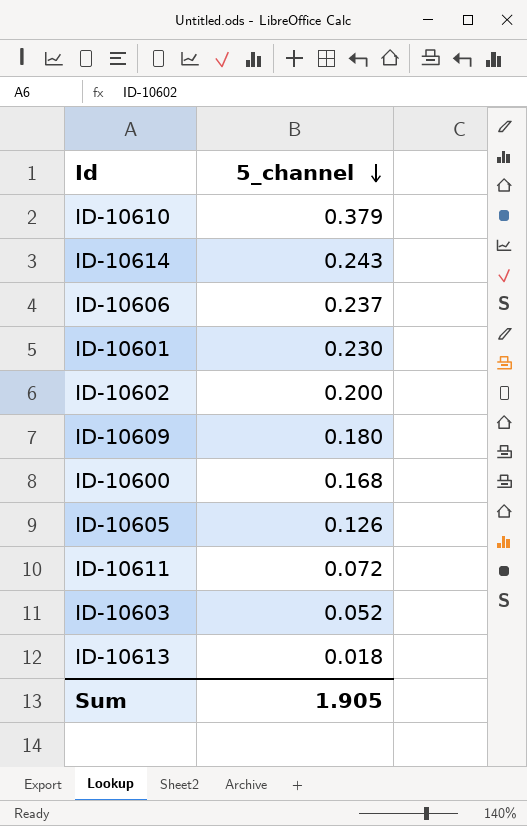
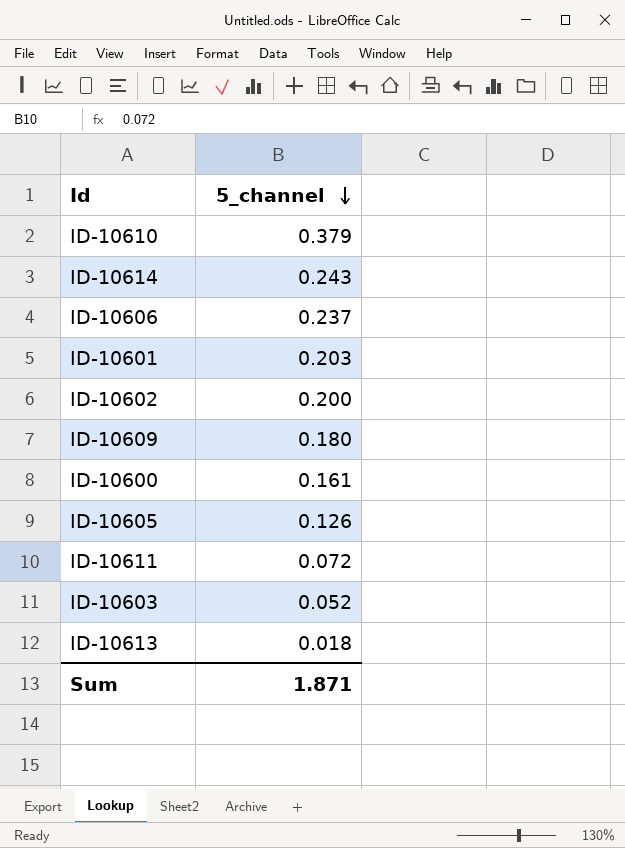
ID-10601 | 5_channel: 0.230 -> 0.203
ID-10600 | 5_channel: 0.168 -> 0.161
Sum | 5_channel: 1.905 -> 1.871

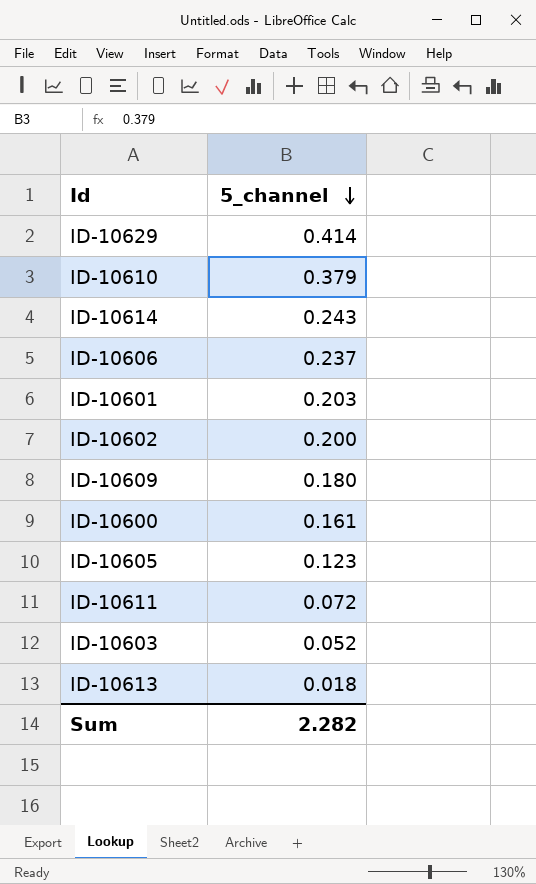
row ID-10629: none -> 0.414
ID-10605 | 5_channel: 0.126 -> 0.123
Sum | 5_channel: 1.871 -> 2.282

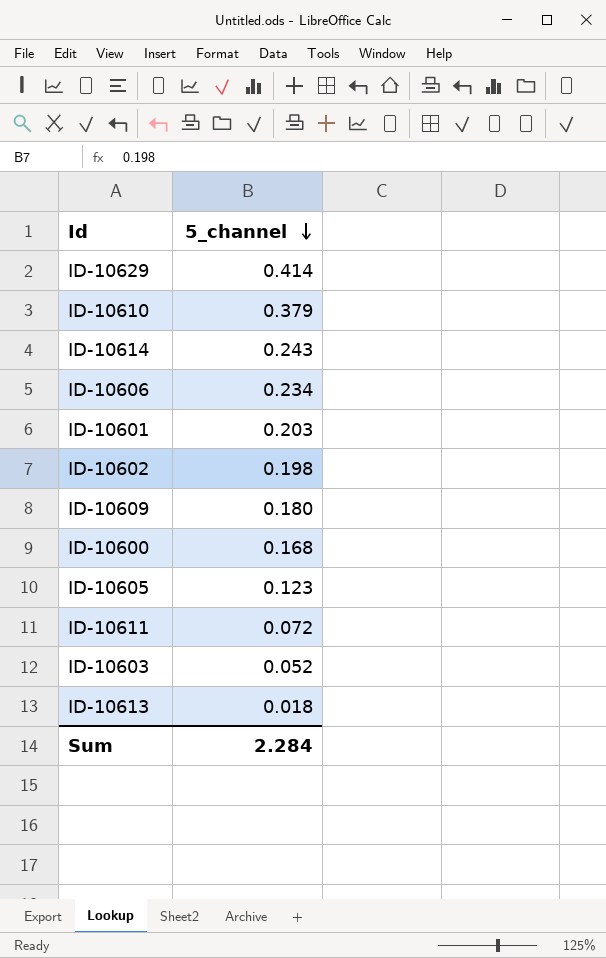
ID-10606 | 5_channel: 0.237 -> 0.234
ID-10602 | 5_channel: 0.200 -> 0.198
ID-10600 | 5_channel: 0.161 -> 0.168
Sum | 5_channel: 2.282 -> 2.284

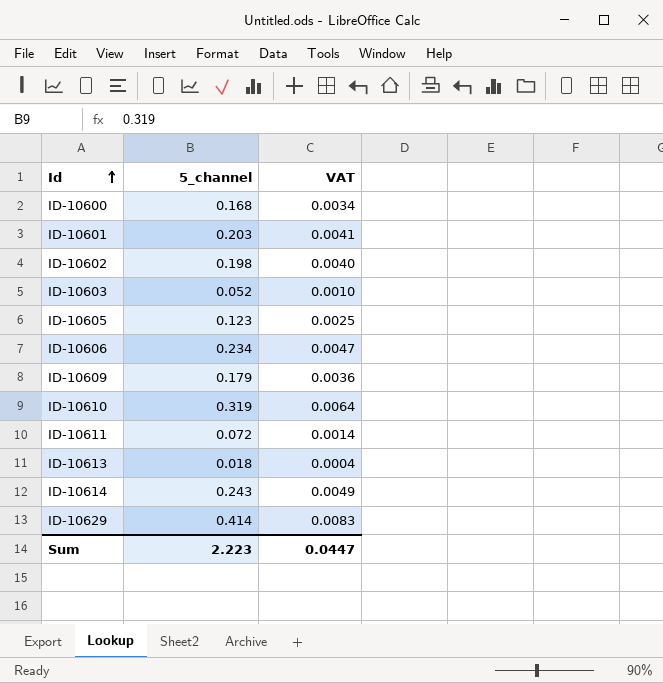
row order: 5_channel descending -> Id ascending
column VAT | formula: none -> [5_channel] * 0.02
ID-10609 | 5_channel: 0.180 -> 0.179
ID-10610 | 5_channel: 0.379 -> 0.319
Sum | 5_channel: 2.284 -> 2.223

